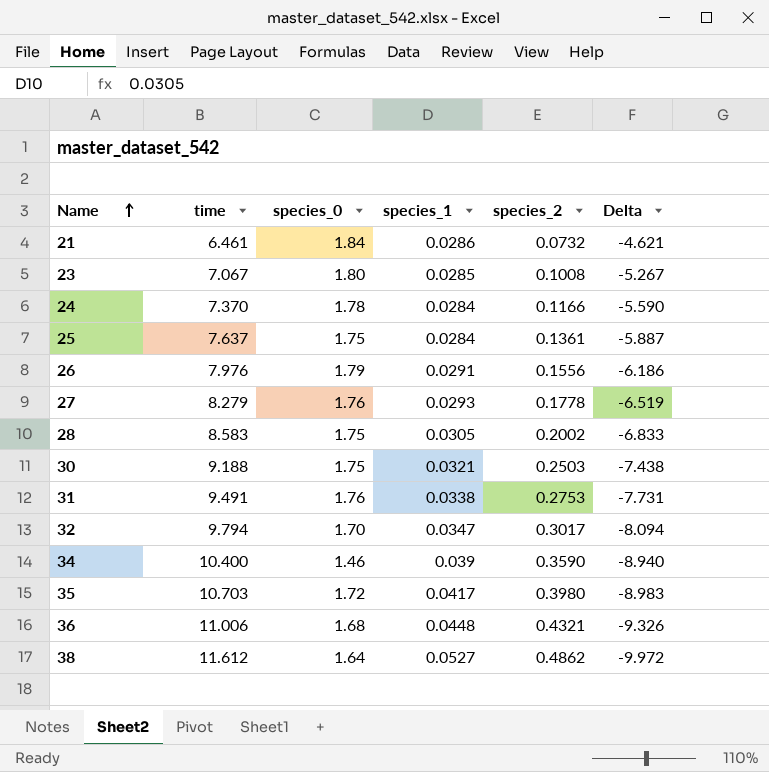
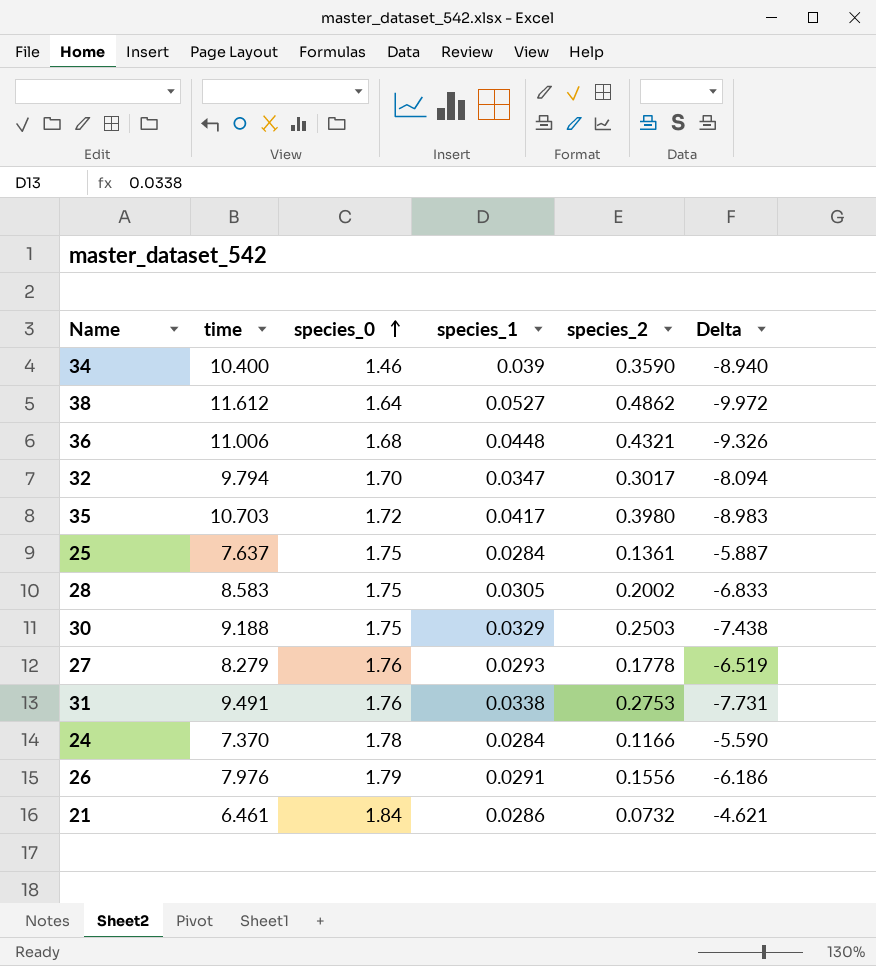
row order: Name ascending -> species_0 ascending
row 23: 7.067 | 1.80 | 0.0285 | 0.1008 | -5.267 -> none
30 | species_1: 0.0321 -> 0.0329

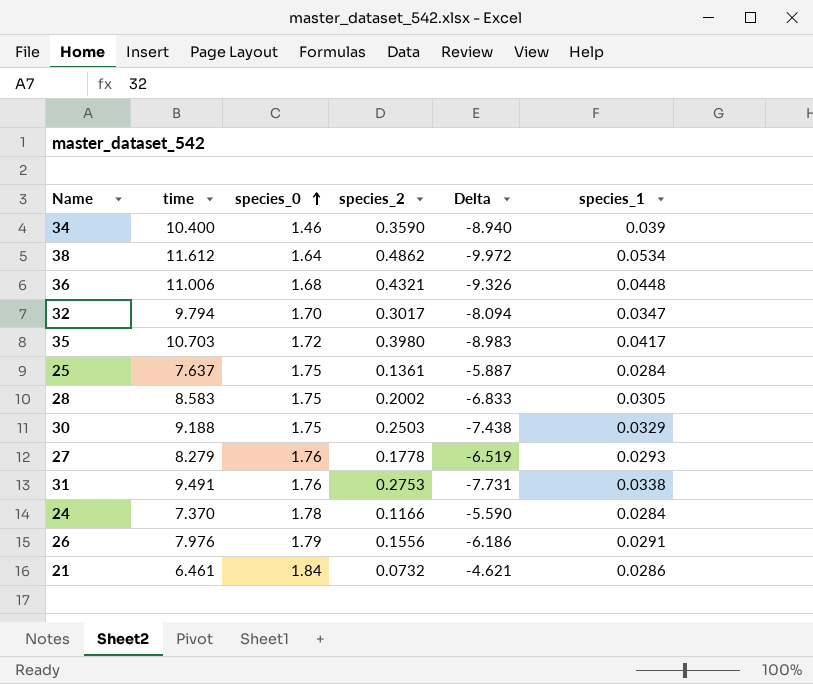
column species_1 | position: 4 -> 6
38 | species_1: 0.0527 -> 0.0534

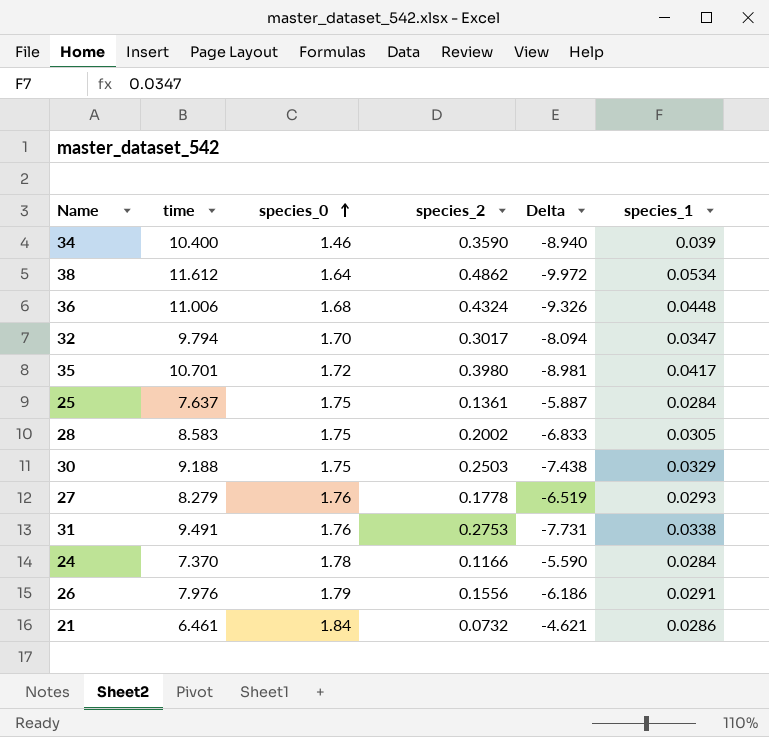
36 | species_2: 0.4321 -> 0.4324
35 | time: 10.703 -> 10.701
35 | Delta: -8.983 -> -8.981

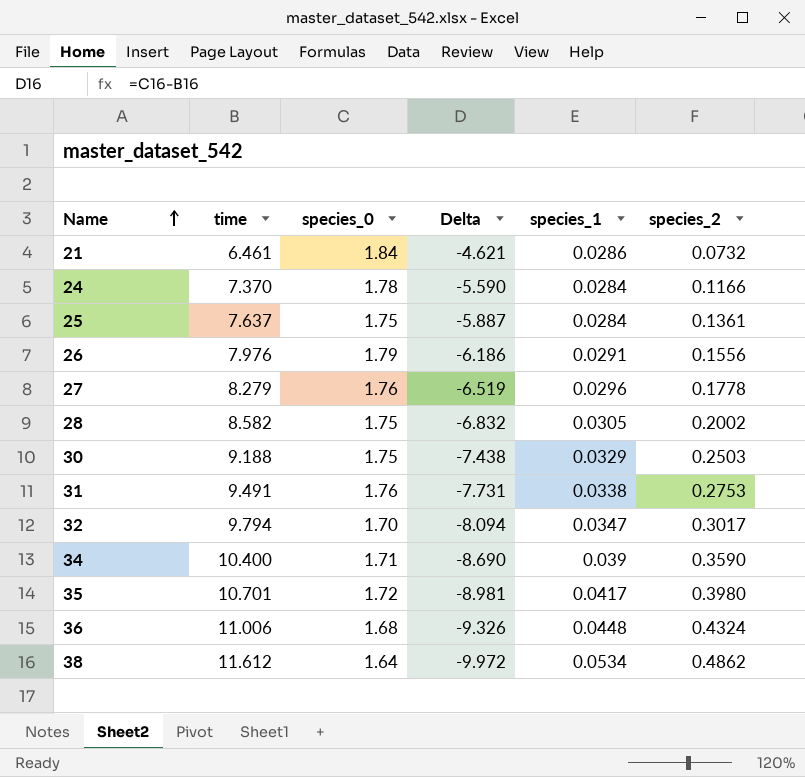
row order: species_0 ascending -> Name ascending
column species_2 | position: 4 -> 6
27 | species_1: 0.0293 -> 0.0296
28 | time: 8.583 -> 8.582
28 | Delta: -6.833 -> -6.832
34 | species_0: 1.46 -> 1.71
34 | Delta: -8.940 -> -8.690

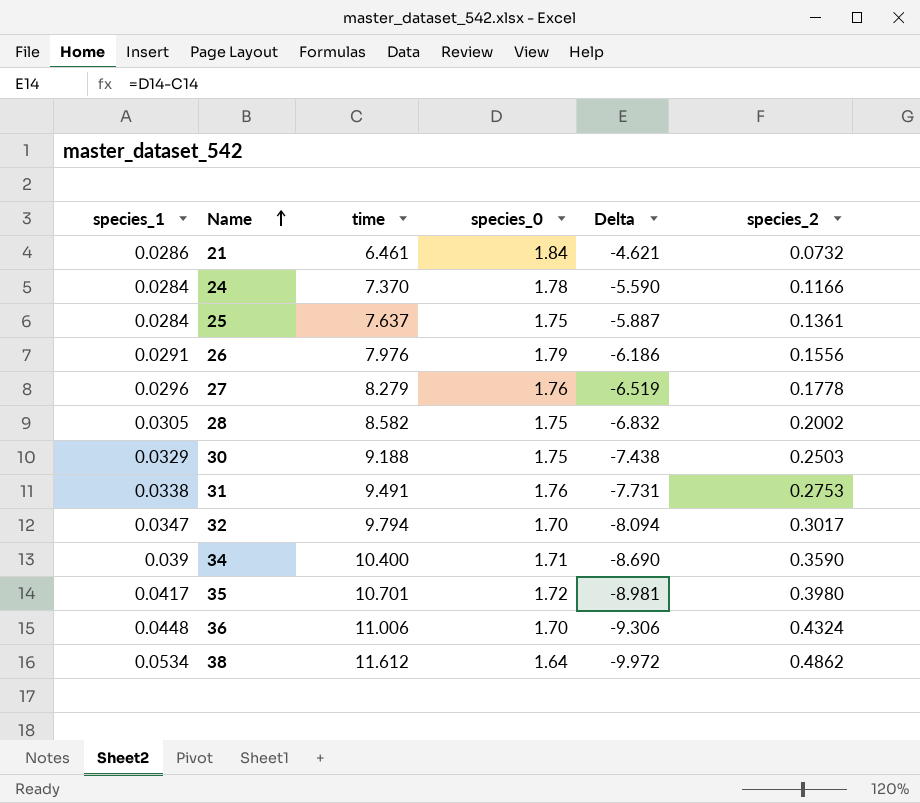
column species_1 | position: 5 -> 1
36 | species_0: 1.68 -> 1.70
36 | Delta: -9.326 -> -9.306

